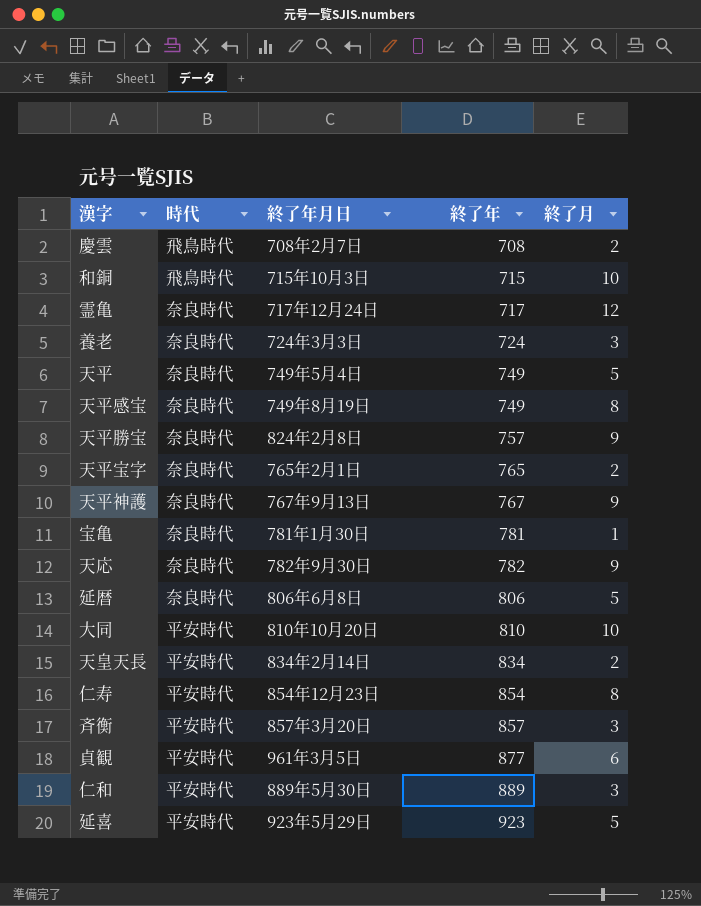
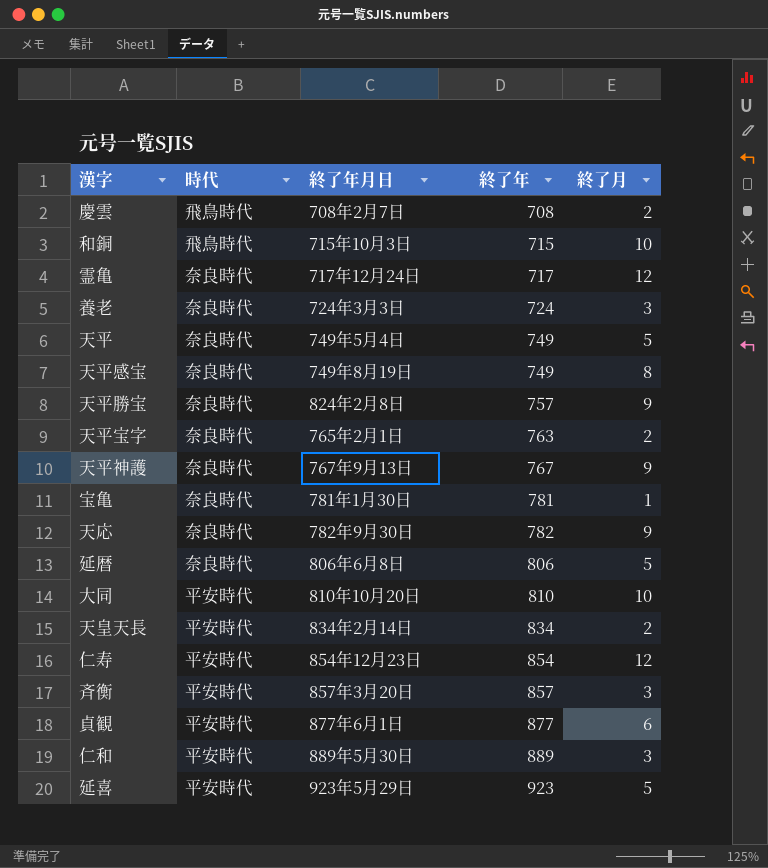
天平宝字 | 終了年: 765 -> 763
仁寿 | 終了月: 8 -> 12
貞観 | 終了年月日: 961年3月5日 -> 877年6月1日

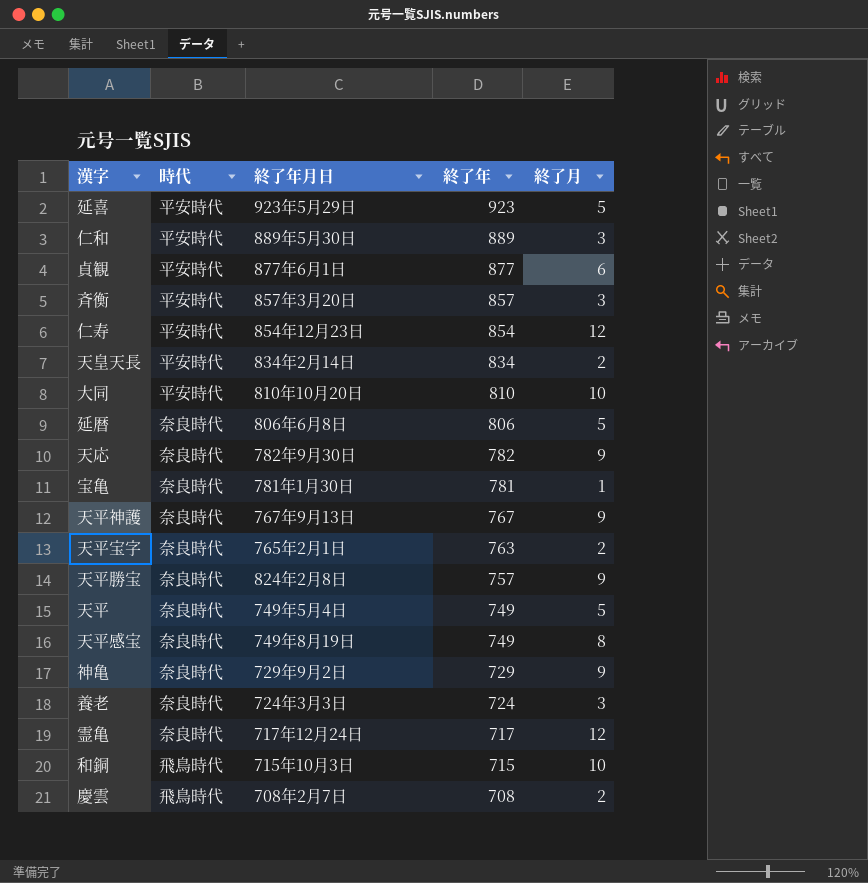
row order: 終了年 ascending -> 終了年 descending
row 神亀: none -> 奈良時代 | 729年9月2日 | 729 | 9

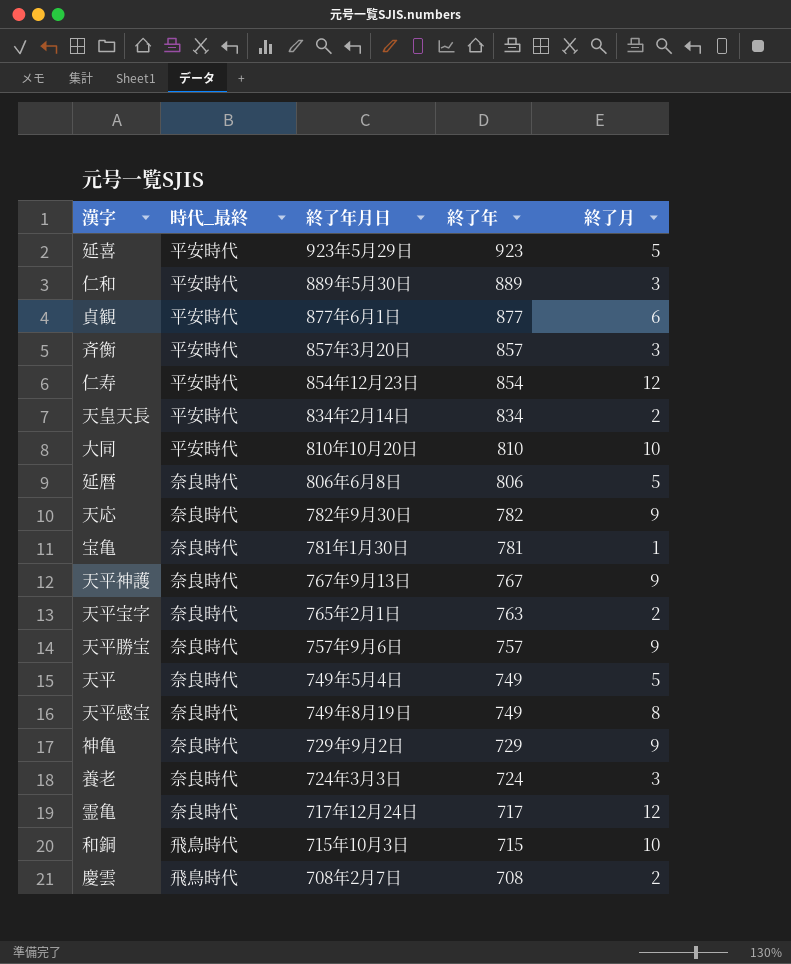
column name: 時代 -> 時代_最終
天平勝宝 | 終了年月日: 824年2月8日 -> 757年9月6日

